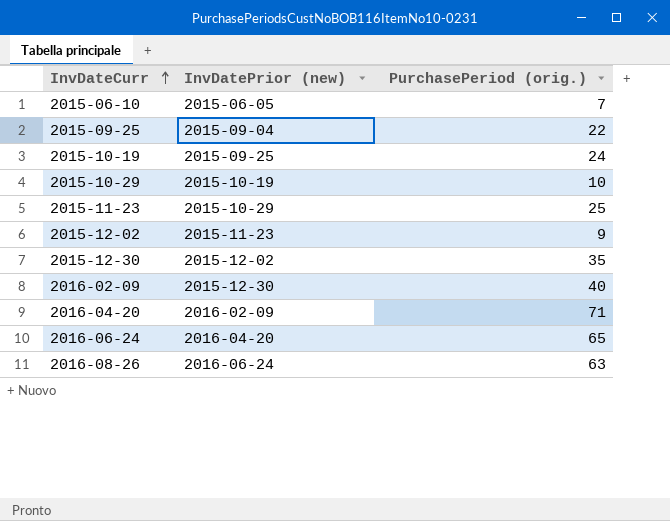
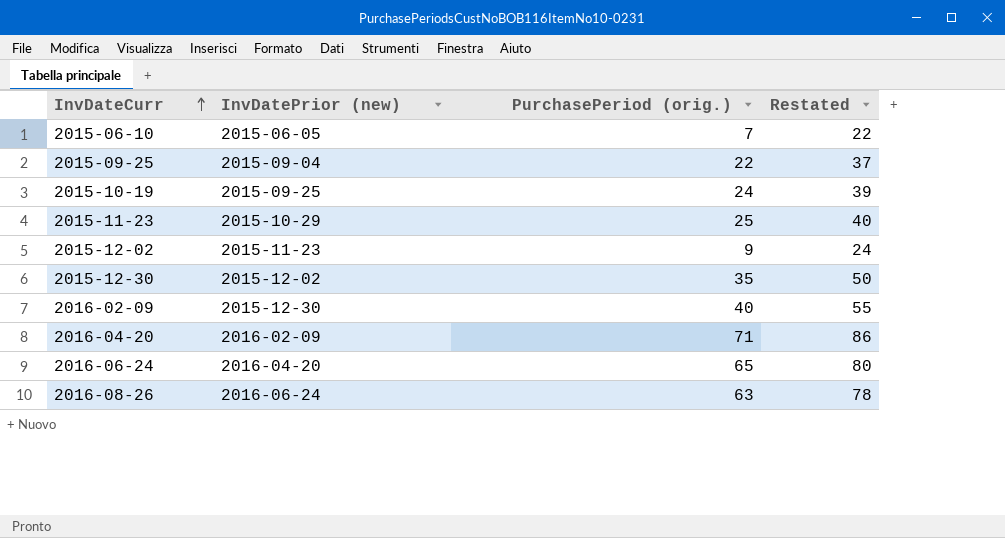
column Restated | formula: none -> [PurchasePeriod (orig.)] + 15
row 2015-10-29: 2015-10-19 | 10 -> none

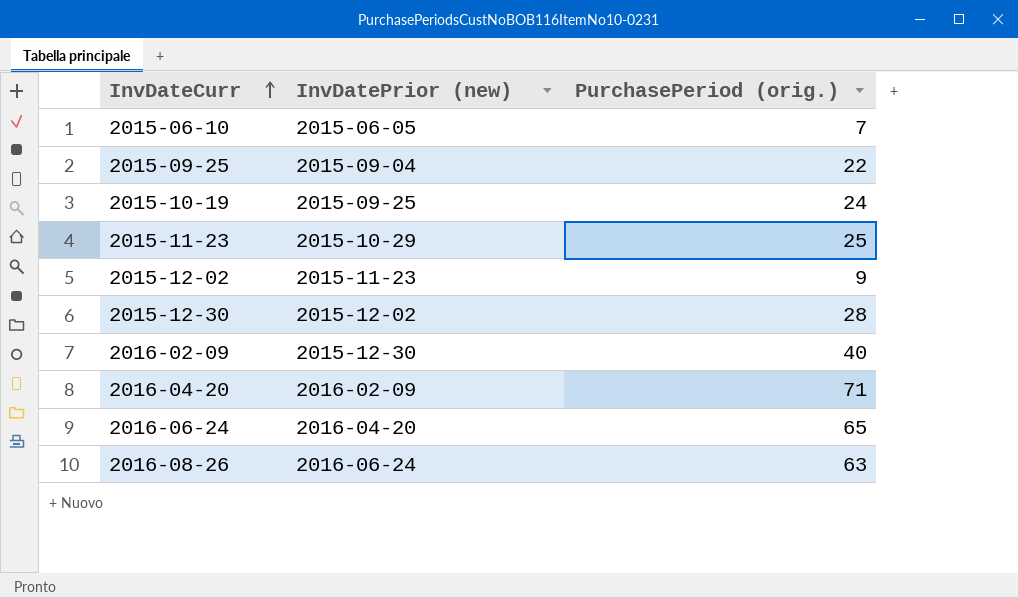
column Restated | formula: [PurchasePeriod (orig.)] + 15 -> none
2015-12-30 | PurchasePeriod (orig.): 35 -> 28

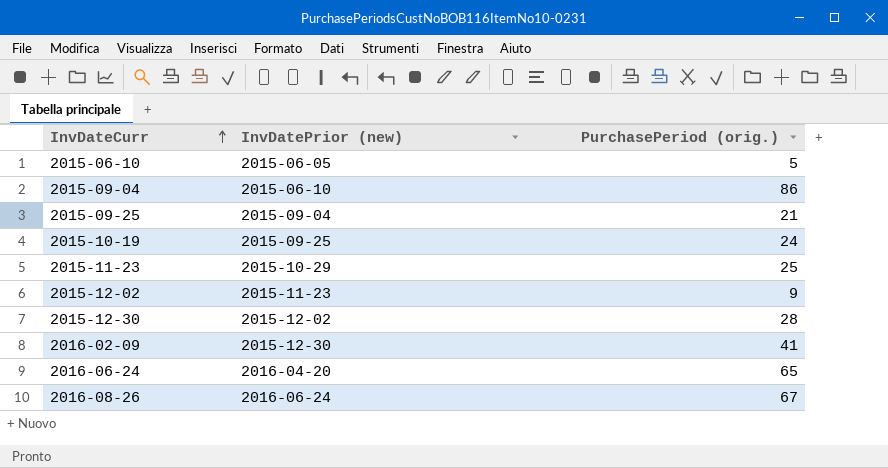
row 2016-04-20: 2016-02-09 | 71 -> none
2015-06-10 | PurchasePeriod (orig.): 7 -> 5
row 2015-09-04: none -> 2015-06-10 | 86
2015-09-25 | PurchasePeriod (orig.): 22 -> 21
2016-02-09 | PurchasePeriod (orig.): 40 -> 41
2016-08-26 | PurchasePeriod (orig.): 63 -> 67

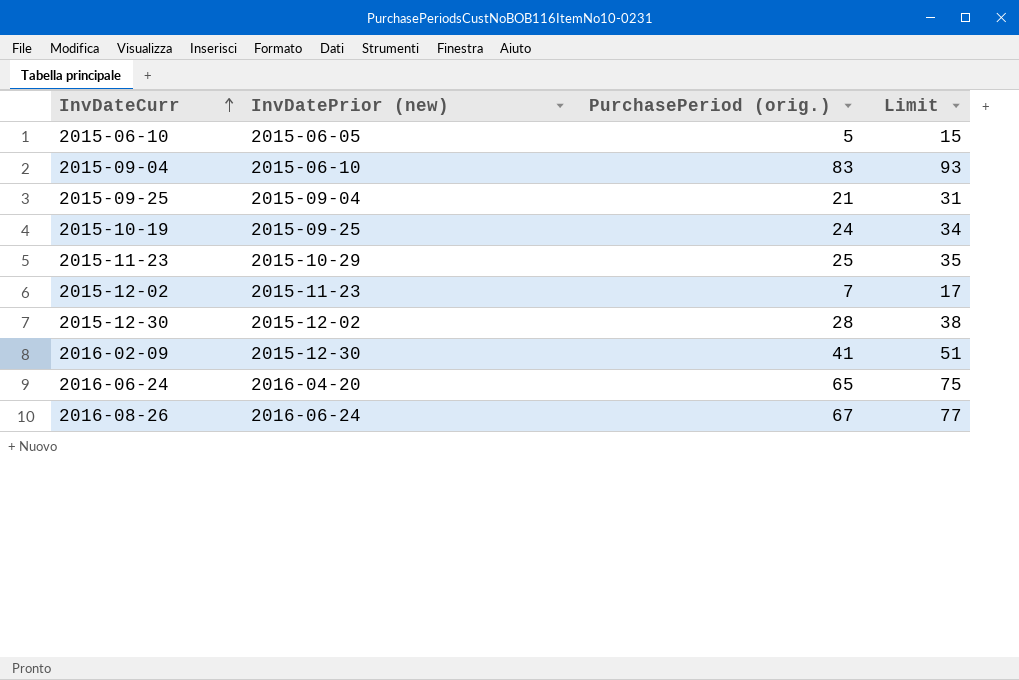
column Limit | formula: none -> [PurchasePeriod (orig.)] + 10
2015-09-04 | PurchasePeriod (orig.): 86 -> 83
2015-12-02 | PurchasePeriod (orig.): 9 -> 7

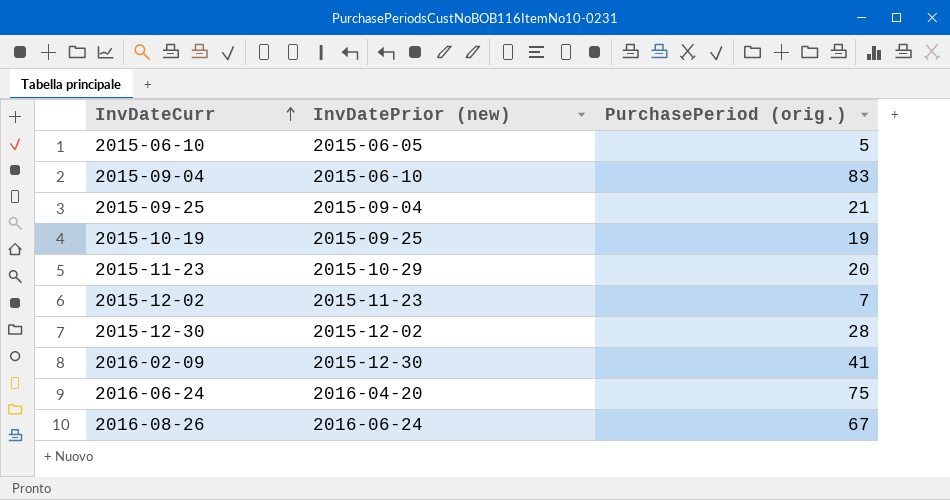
column Limit | formula: [PurchasePeriod (orig.)] + 10 -> none
2015-10-19 | PurchasePeriod (orig.): 24 -> 19
2015-11-23 | PurchasePeriod (orig.): 25 -> 20
2016-06-24 | PurchasePeriod (orig.): 65 -> 75

